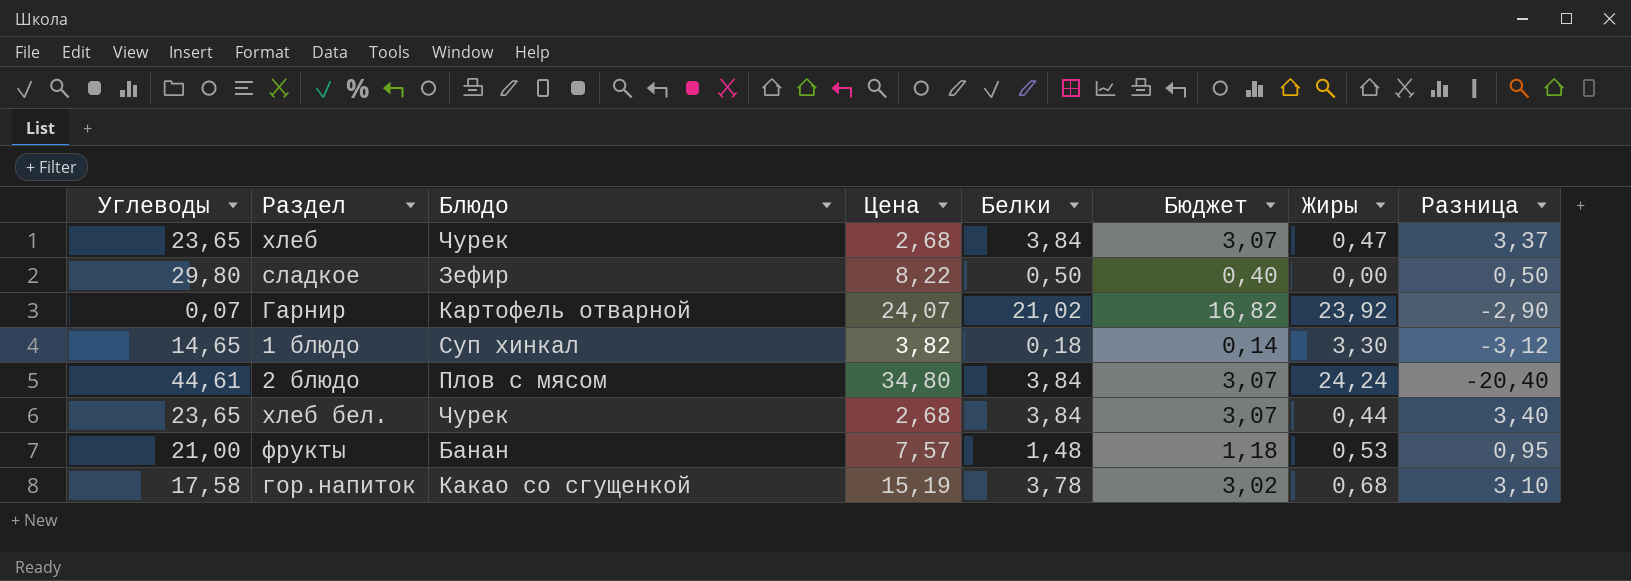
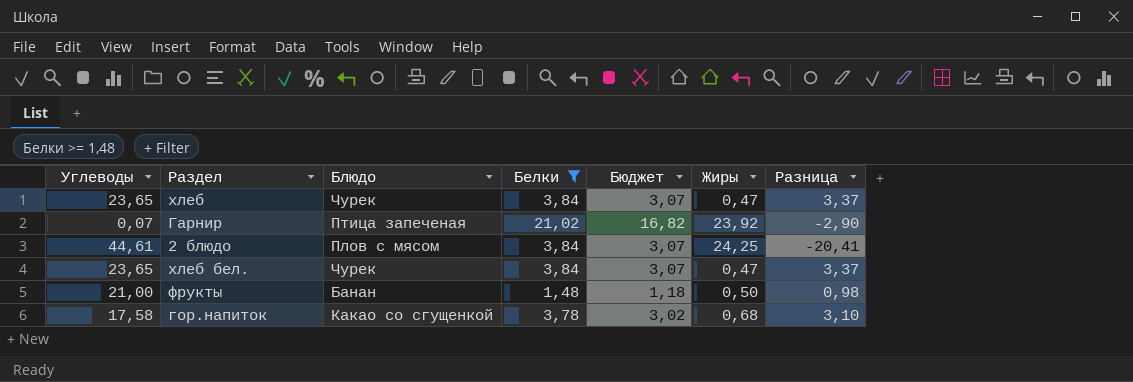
filter: none -> Белки >= 1,48
column Цена | position: 4 -> none
Гарнир | Блюдо: Картофель отварной -> Птица запеченая
2 блюдо | Жиры: 24,24 -> 24,25
2 блюдо | Разница: -20,40 -> -20,41
хлеб бел. | Жиры: 0,44 -> 0,47
хлеб бел. | Разница: 3,40 -> 3,37
фрукты | Жиры: 0,53 -> 0,50
фрукты | Разница: 0,95 -> 0,98

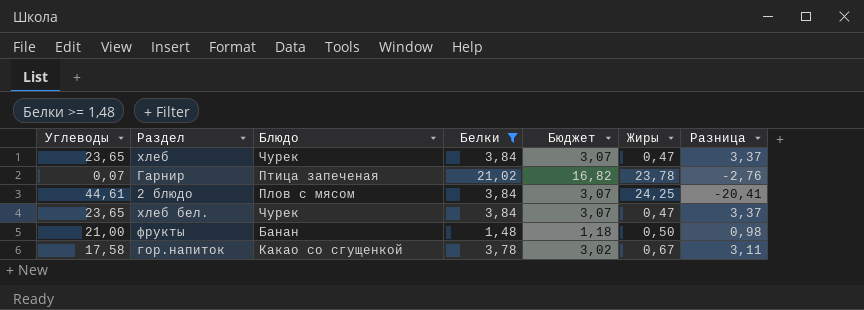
Гарнир | Жиры: 23,92 -> 23,78
Гарнир | Разница: -2,90 -> -2,76
гор.напиток | Жиры: 0,68 -> 0,67
гор.напиток | Разница: 3,10 -> 3,11

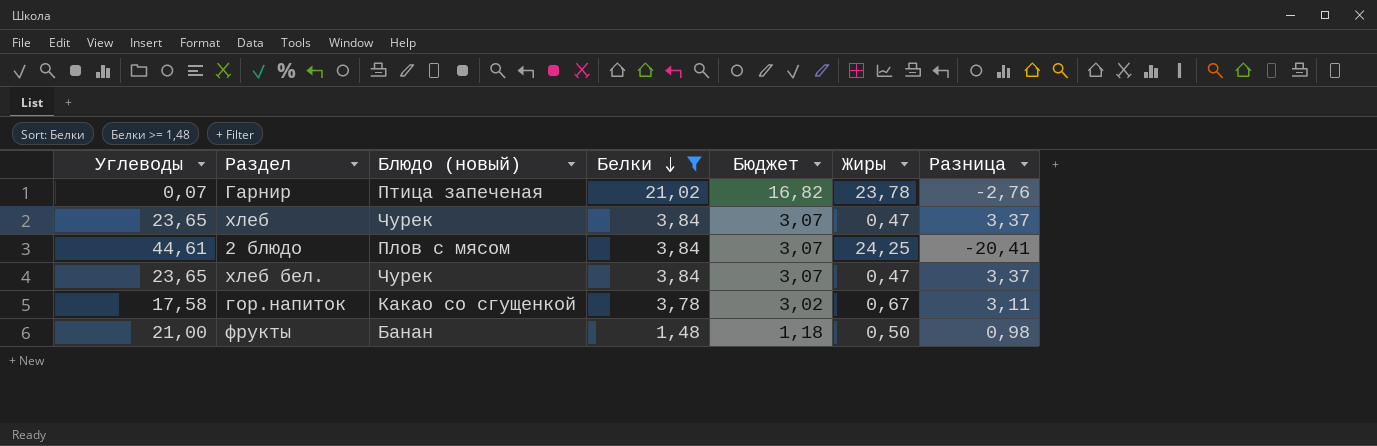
row order: none -> Белки descending
column name: Блюдо -> Блюдо (новый)

